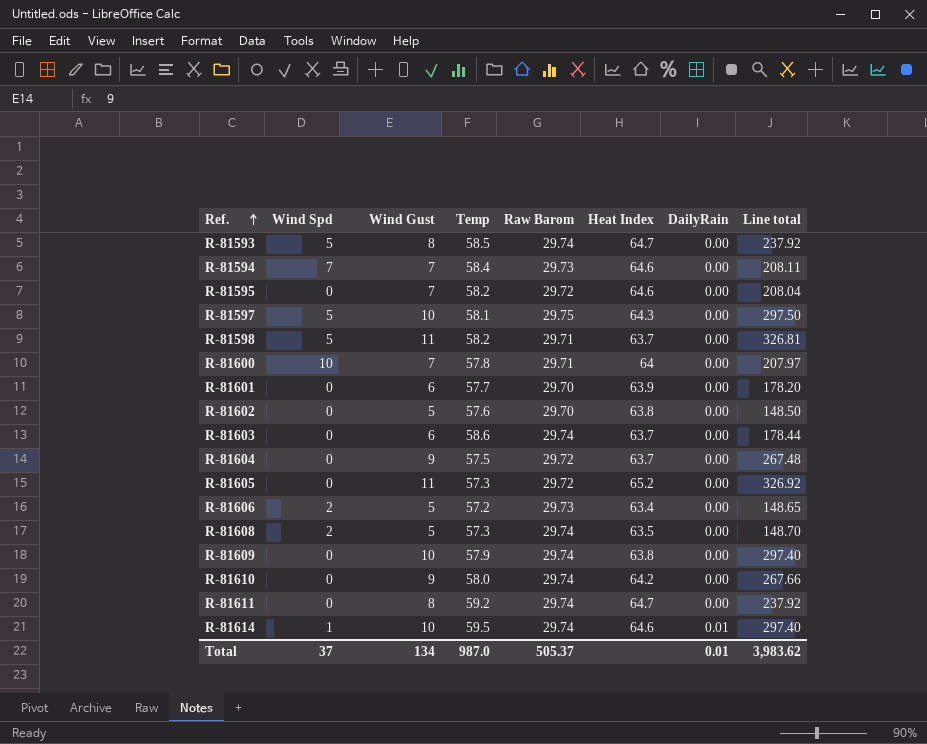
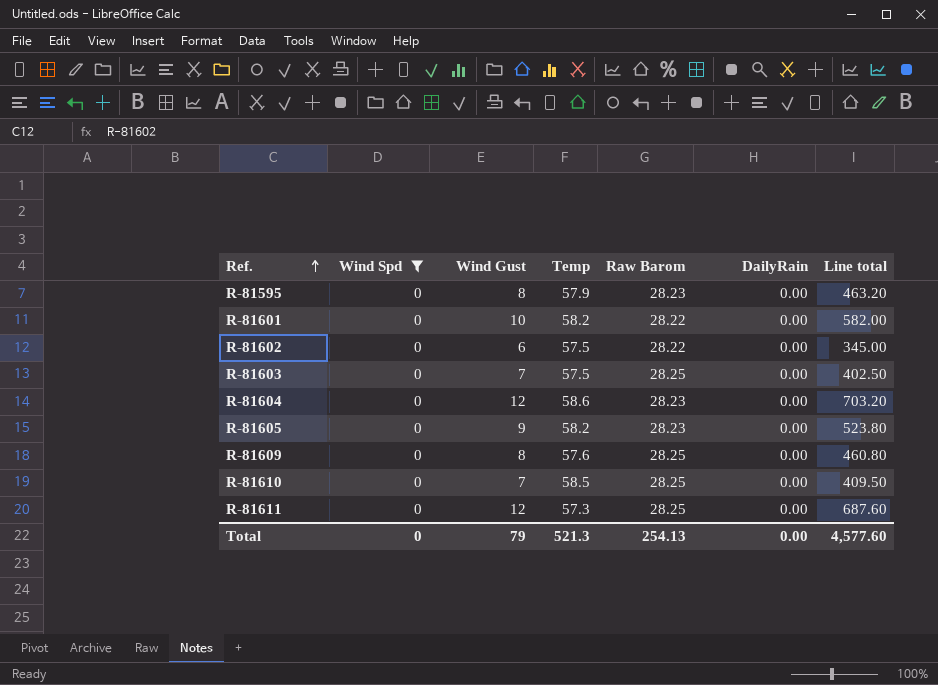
filter: none -> Wind Spd = 0
column Heat Index | position: 6 -> none
column Line total | formula: [Wind Gust] * [Raw Barom] -> [Wind Gust] * [Temp]
R-81595 | Wind Gust: 7 -> 8
R-81595 | Temp: 58.2 -> 57.9
R-81595 | Raw Barom: 29.72 -> 28.23
R-81601 | Wind Gust: 6 -> 10
R-81601 | Temp: 57.7 -> 58.2
R-81601 | Raw Barom: 29.70 -> 28.22
R-81602 | Wind Gust: 5 -> 6
R-81602 | Temp: 57.6 -> 57.5
R-81602 | Raw Barom: 29.70 -> 28.22
R-81603 | Wind Gust: 6 -> 7
R-81603 | Temp: 58.6 -> 57.5
R-81603 | Raw Barom: 29.74 -> 28.25
R-81604 | Wind Gust: 9 -> 12
R-81604 | Temp: 57.5 -> 58.6
R-81604 | Raw Barom: 29.72 -> 28.23
R-81605 | Wind Gust: 11 -> 9
R-81605 | Temp: 57.3 -> 58.2
R-81605 | Raw Barom: 29.72 -> 28.23
R-81609 | Wind Gust: 10 -> 8
R-81609 | Temp: 57.9 -> 57.6
R-81609 | Raw Barom: 29.74 -> 28.25
R-81610 | Wind Gust: 9 -> 7
R-81610 | Temp: 58.0 -> 58.5
R-81610 | Raw Barom: 29.74 -> 28.25
R-81611 | Wind Gust: 8 -> 12
R-81611 | Temp: 59.2 -> 57.3
R-81611 | Raw Barom: 29.74 -> 28.25
Total | Wind Spd: 37 -> 0
Total | Wind Gust: 134 -> 79
Total | Temp: 987.0 -> 521.3
Total | Raw Barom: 505.37 -> 254.13
Total | DailyRain: 0.01 -> 0.00
Total | Line total: 3,983.62 -> 4,577.60

